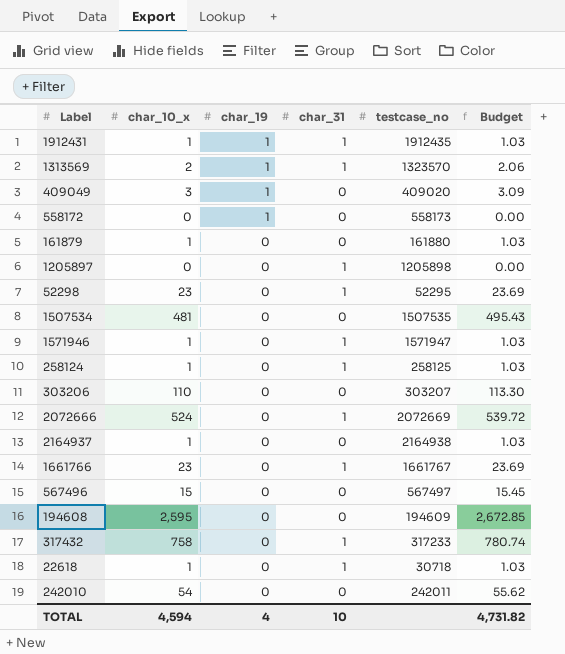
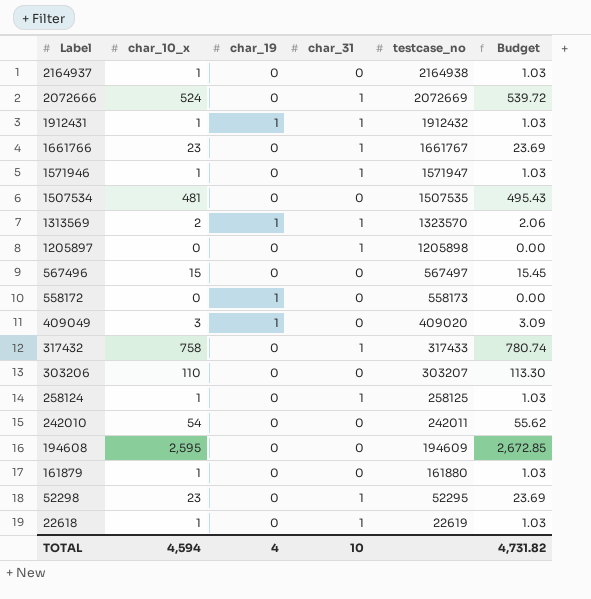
row order: char_19 descending -> Label descending
1912431 | testcase_no: 1912435 -> 1912432
317432 | testcase_no: 317233 -> 317433
22618 | testcase_no: 30718 -> 22619

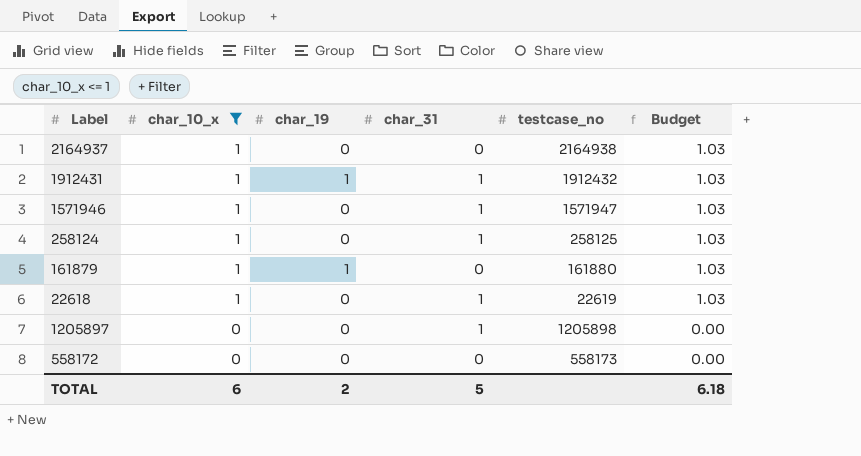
filter: none -> char_10_x <= 1
row order: Label descending -> char_10_x descending
161879 | char_19: 0 -> 1
558172 | char_19: 1 -> 0
TOTAL | char_10_x: 4,594 -> 6
TOTAL | char_19: 4 -> 2
TOTAL | char_31: 10 -> 5
TOTAL | Budget: 4,731.82 -> 6.18

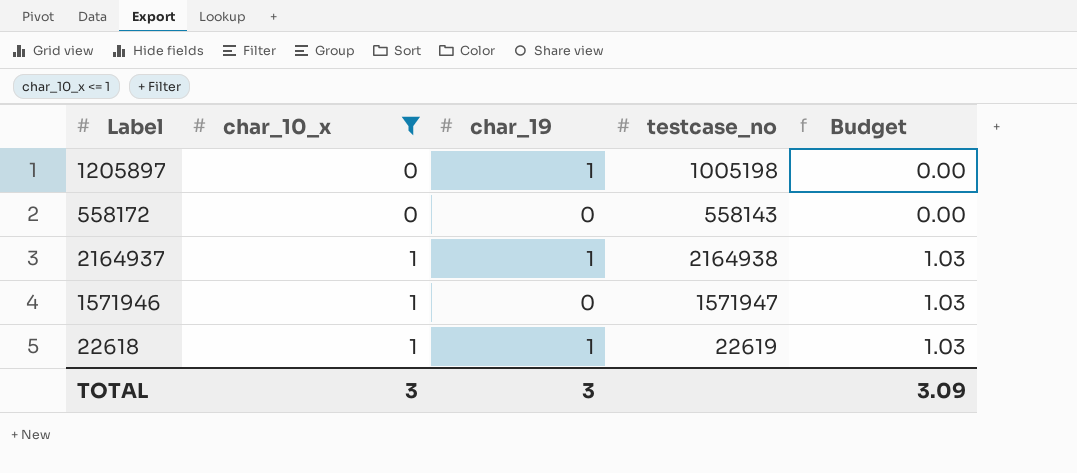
row order: char_10_x descending -> char_10_x ascending
column char_31 | position: 4 -> none
row 1912431: 1 | 1 | 1 | 1912432 | 1.03 -> none
row 258124: 1 | 0 | 1 | 258125 | 1.03 -> none
row 161879: 1 | 1 | 0 | 161880 | 1.03 -> none
1205897 | char_19: 0 -> 1
1205897 | testcase_no: 1205898 -> 1005198
558172 | testcase_no: 558173 -> 558143
2164937 | char_19: 0 -> 1
22618 | char_19: 0 -> 1
TOTAL | char_10_x: 6 -> 3
TOTAL | char_19: 2 -> 3
TOTAL | Budget: 6.18 -> 3.09

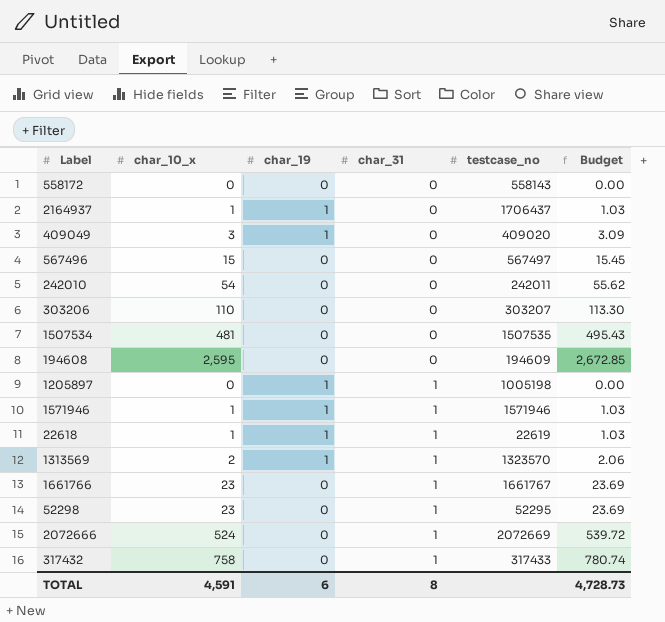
filter: char_10_x <= 1 -> none
row order: char_10_x ascending -> char_31 ascending
column char_31 | position: none -> 4
2164937 | testcase_no: 2164938 -> 1706437
1571946 | char_19: 0 -> 1
1571946 | testcase_no: 1571947 -> 1571946
TOTAL | char_10_x: 3 -> 4,591
TOTAL | char_19: 3 -> 6
TOTAL | Budget: 3.09 -> 4,728.73

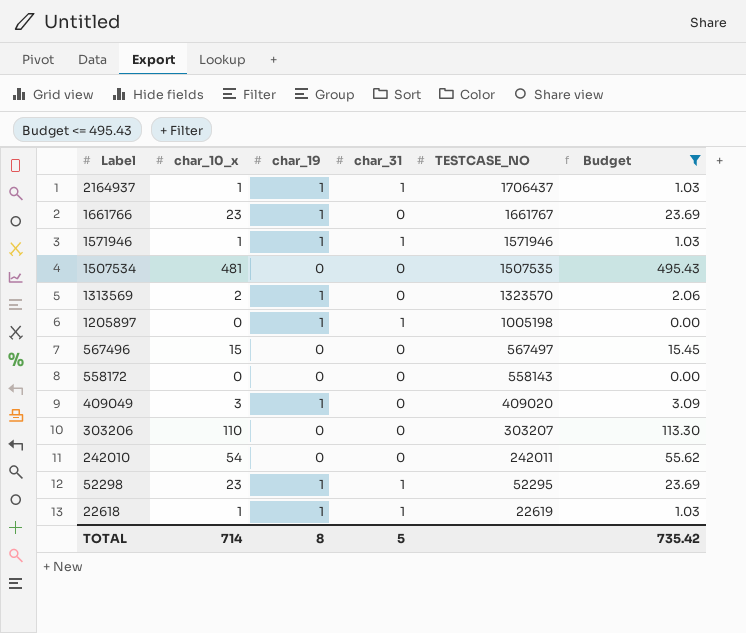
filter: none -> Budget <= 495.43
row order: char_31 ascending -> Label descending
column name: testcase_no -> TESTCASE_NO
2164937 | char_31: 0 -> 1
1661766 | char_19: 0 -> 1
1661766 | char_31: 1 -> 0
1313569 | char_31: 1 -> 0
52298 | char_19: 0 -> 1
TOTAL | char_10_x: 4,591 -> 714
TOTAL | char_19: 6 -> 8
TOTAL | char_31: 8 -> 5
TOTAL | Budget: 4,728.73 -> 735.42

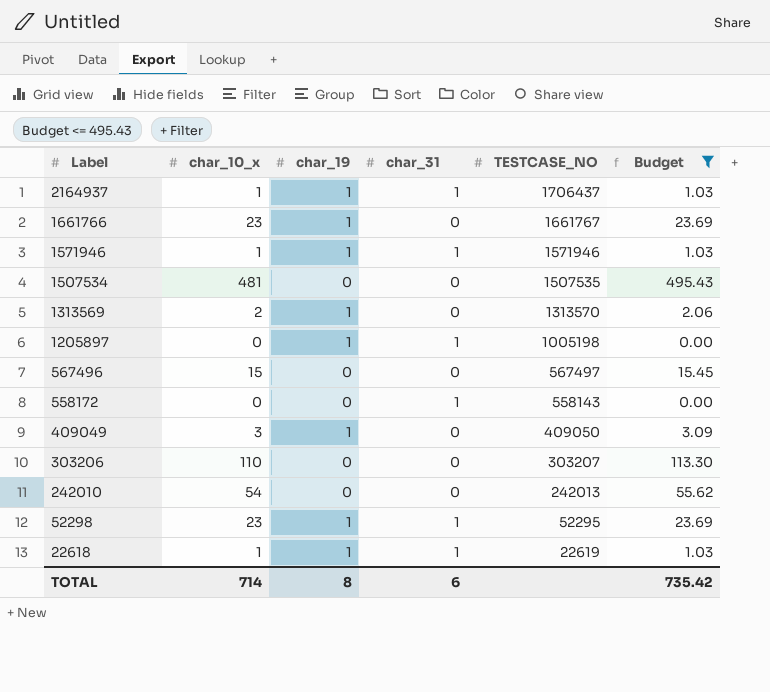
1313569 | TESTCASE_NO: 1323570 -> 1313570
558172 | char_31: 0 -> 1
409049 | TESTCASE_NO: 409020 -> 409050
242010 | TESTCASE_NO: 242011 -> 242013
TOTAL | char_31: 5 -> 6

